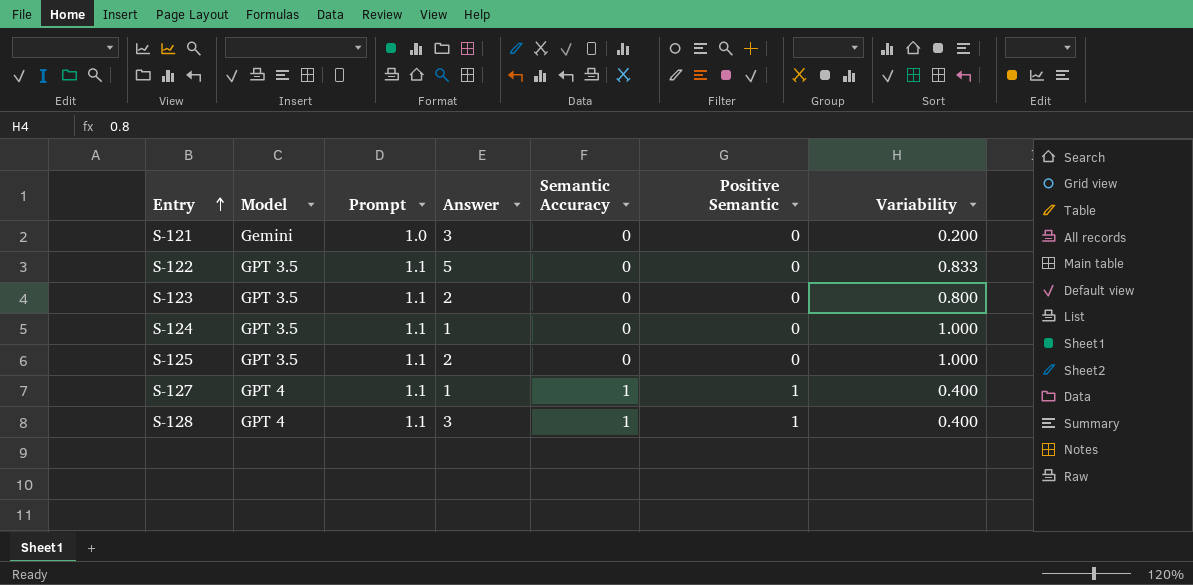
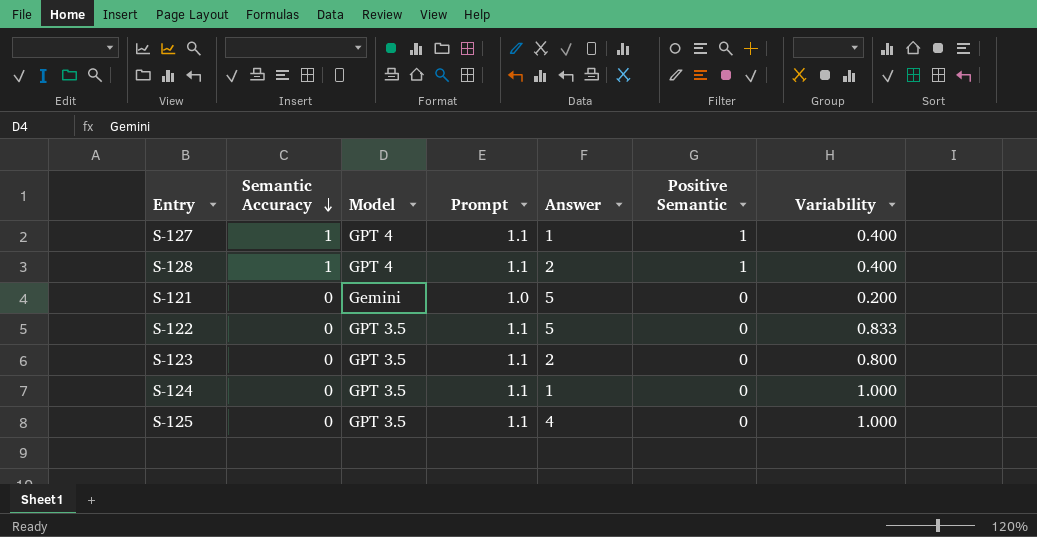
row order: Entry ascending -> Semantic Accuracy descending
column Semantic Accuracy | position: 5 -> 2
S-128 | Answer: 3 -> 2
S-121 | Answer: 3 -> 5
S-125 | Answer: 2 -> 4

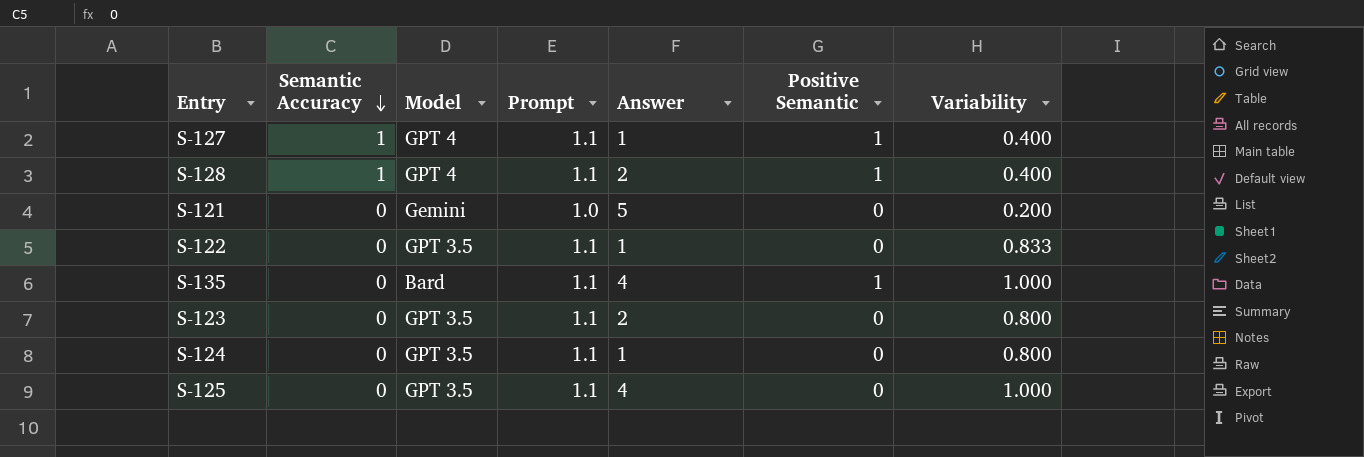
S-122 | Answer: 5 -> 1
row S-135: none -> 0 | Bard | 1.1 | 4 | 1 | 1.000
S-124 | Variability: 1.000 -> 0.800

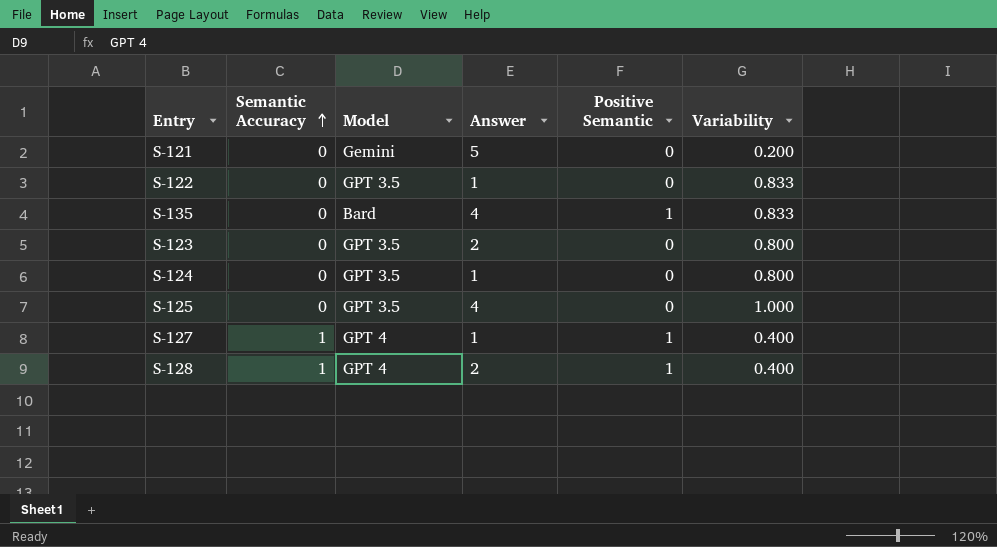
row order: Semantic Accuracy descending -> Semantic Accuracy ascending
column Prompt | position: 4 -> none
S-135 | Variability: 1.000 -> 0.833

